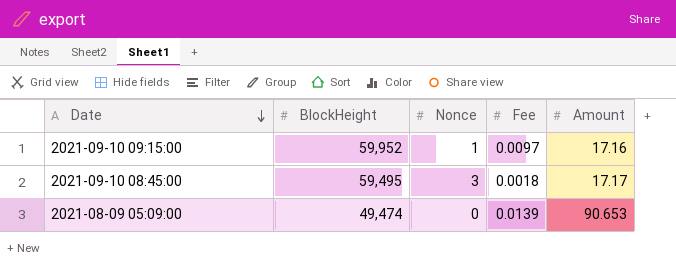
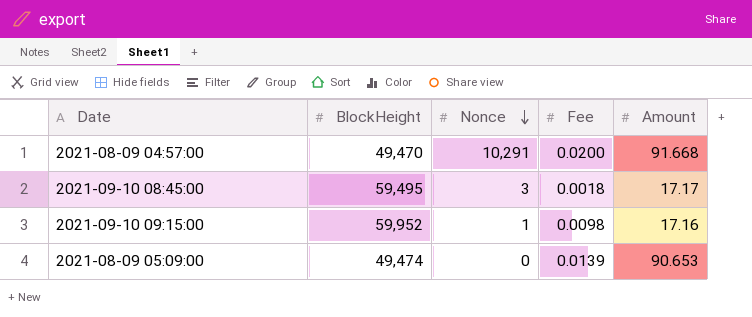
row order: Date descending -> Nonce descending
row 2021-08-09 04:57:00: none -> 49,470 | 10,291 | 0.0200 | 91.668
2021-09-10 09:15:00 | Fee: 0.0097 -> 0.0098

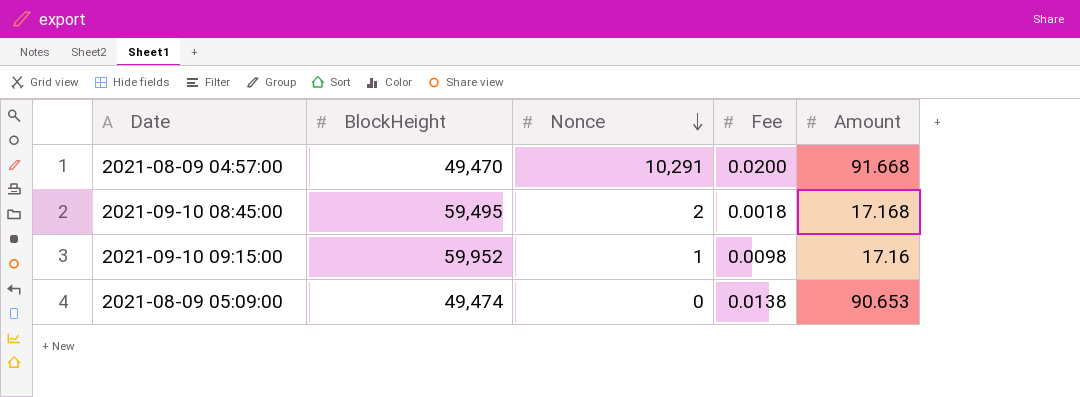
2021-09-10 08:45:00 | Nonce: 3 -> 2
2021-09-10 08:45:00 | Amount: 17.17 -> 17.168
2021-08-09 05:09:00 | Fee: 0.0139 -> 0.0138

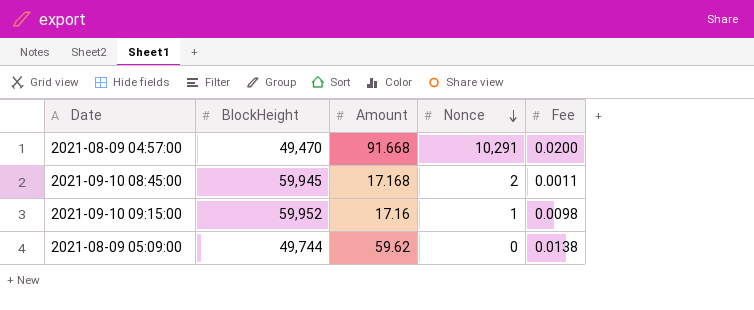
column Amount | position: 5 -> 3
2021-09-10 08:45:00 | BlockHeight: 59,495 -> 59,945
2021-09-10 08:45:00 | Fee: 0.0018 -> 0.0011
2021-08-09 05:09:00 | BlockHeight: 49,474 -> 49,744
2021-08-09 05:09:00 | Amount: 90.653 -> 59.62

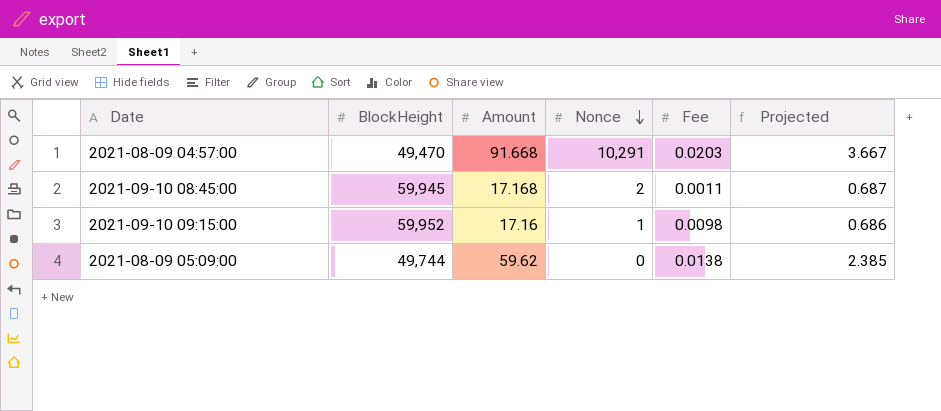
column Projected | formula: none -> [Amount] * 0.04
2021-08-09 04:57:00 | Fee: 0.0200 -> 0.0203

